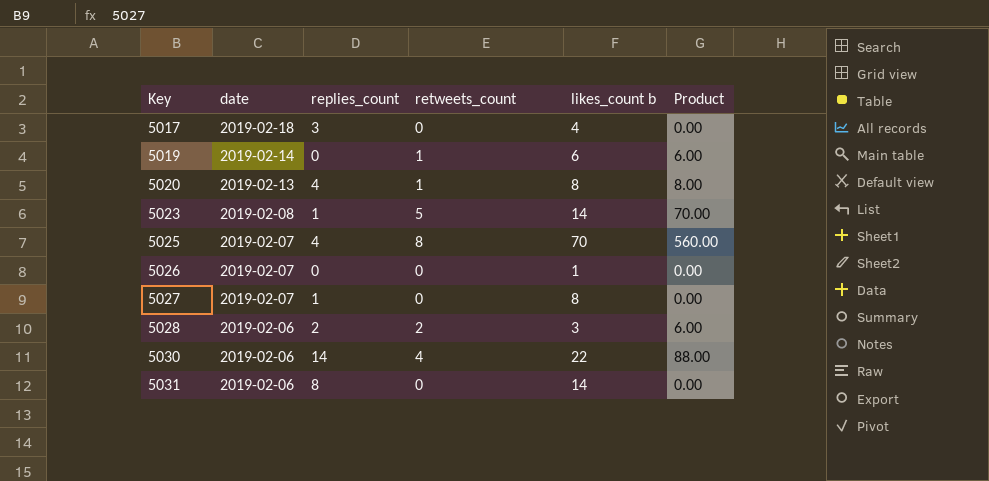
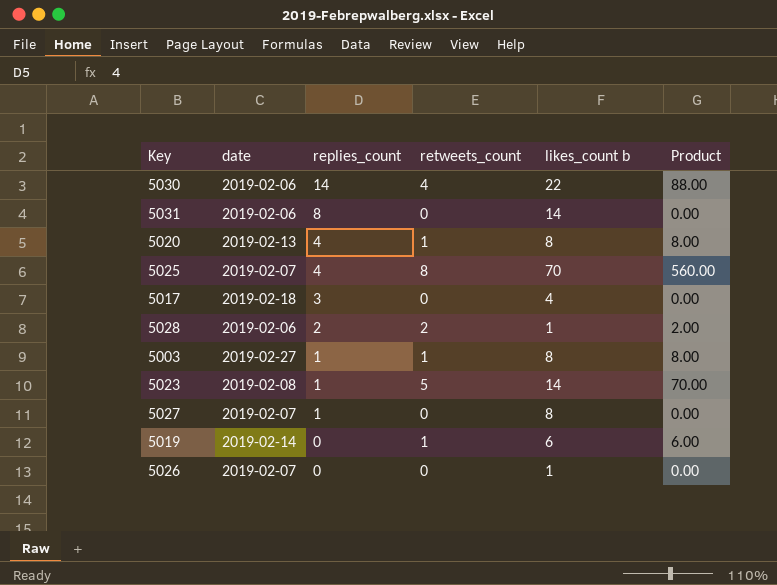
row order: Key ascending -> replies_count descending
5028 | likes_count b: 3 -> 1
5028 | Product: 6.00 -> 2.00
row 5003: none -> 2019-02-27 | 1 | 1 | 8 | 8.00

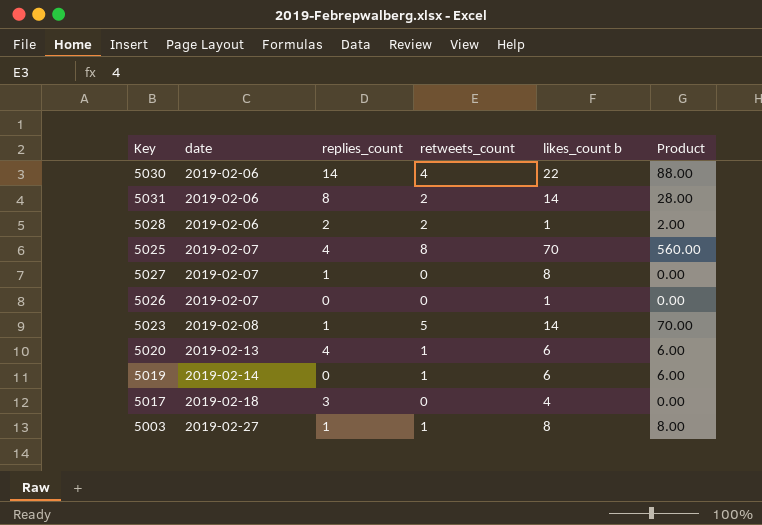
row order: replies_count descending -> date ascending
5031 | retweets_count: 0 -> 2
5031 | Product: 0.00 -> 28.00
5020 | likes_count b: 8 -> 6
5020 | Product: 8.00 -> 6.00

